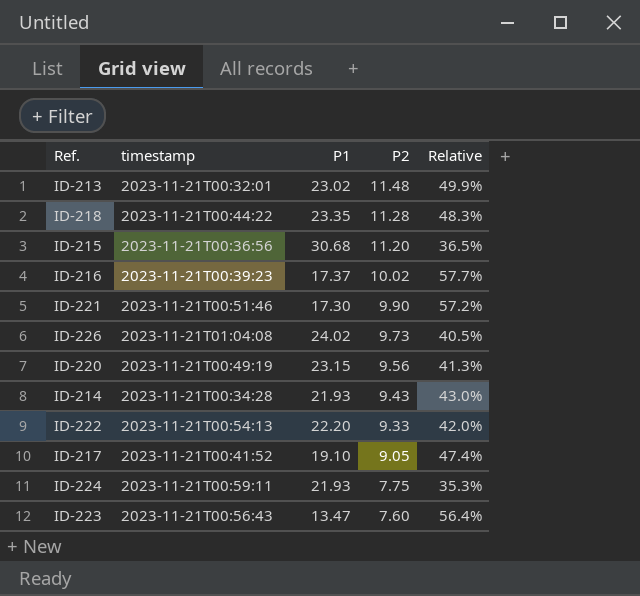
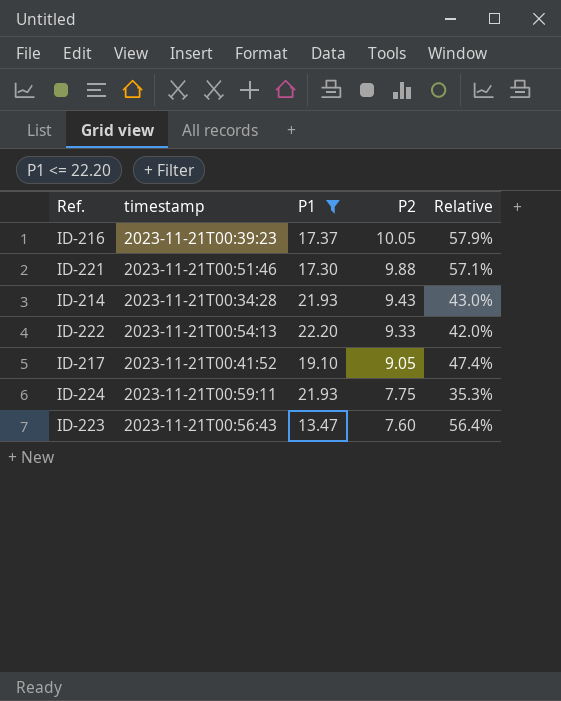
filter: none -> P1 <= 22.20
ID-216 | P2: 10.02 -> 10.05
ID-216 | Relative: 57.7% -> 57.9%
ID-221 | P2: 9.90 -> 9.88
ID-221 | Relative: 57.2% -> 57.1%

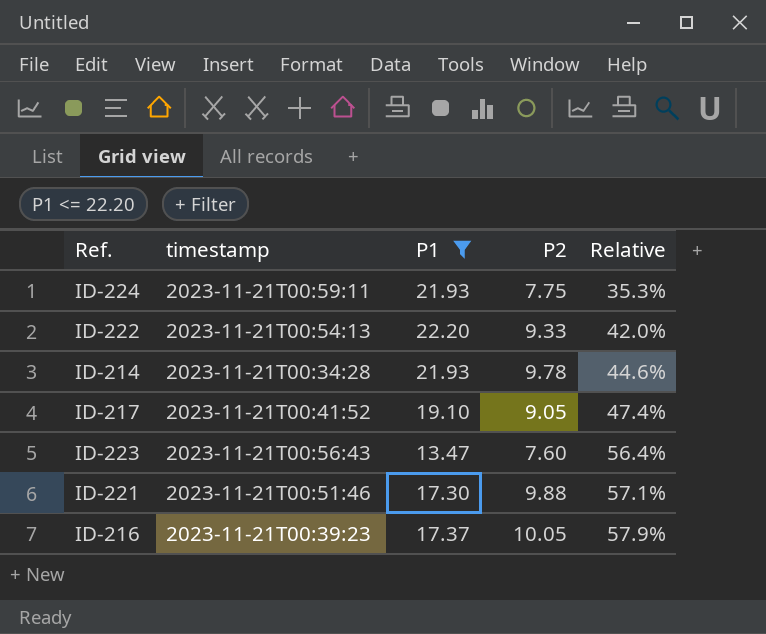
row order: P2 descending -> Relative ascending
ID-214 | P2: 9.43 -> 9.78
ID-214 | Relative: 43.0% -> 44.6%

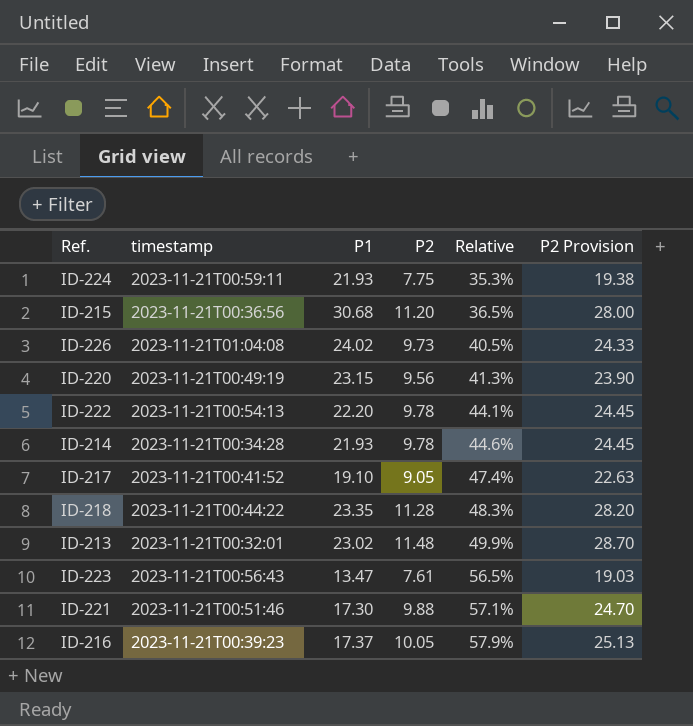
filter: P1 <= 22.20 -> none
column P2 Provision | formula: none -> [P2] * 2.5
ID-222 | P2: 9.33 -> 9.78
ID-222 | Relative: 42.0% -> 44.1%
ID-223 | P2: 7.60 -> 7.61
ID-223 | Relative: 56.4% -> 56.5%

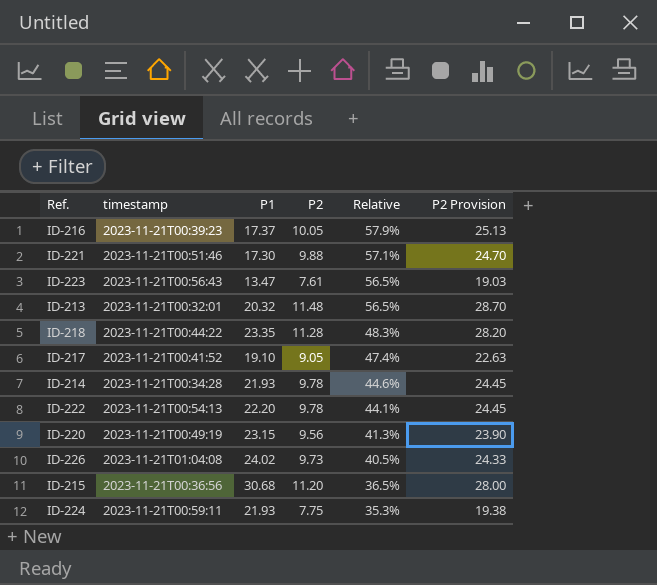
row order: Relative ascending -> Relative descending
ID-213 | P1: 23.02 -> 20.32
ID-213 | Relative: 49.9% -> 56.5%

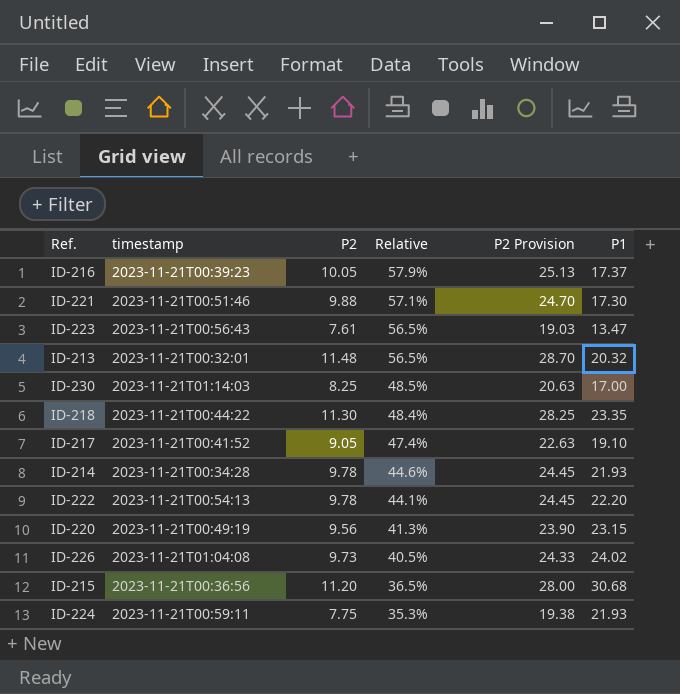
column P1 | position: 3 -> 6
row ID-230: none -> 2023-11-21T01:14:03 | 8.25 | 48.5% | 20.63 | 17.00
ID-218 | P2: 11.28 -> 11.30
ID-218 | Relative: 48.3% -> 48.4%
ID-218 | P2 Provision: 28.20 -> 28.25

